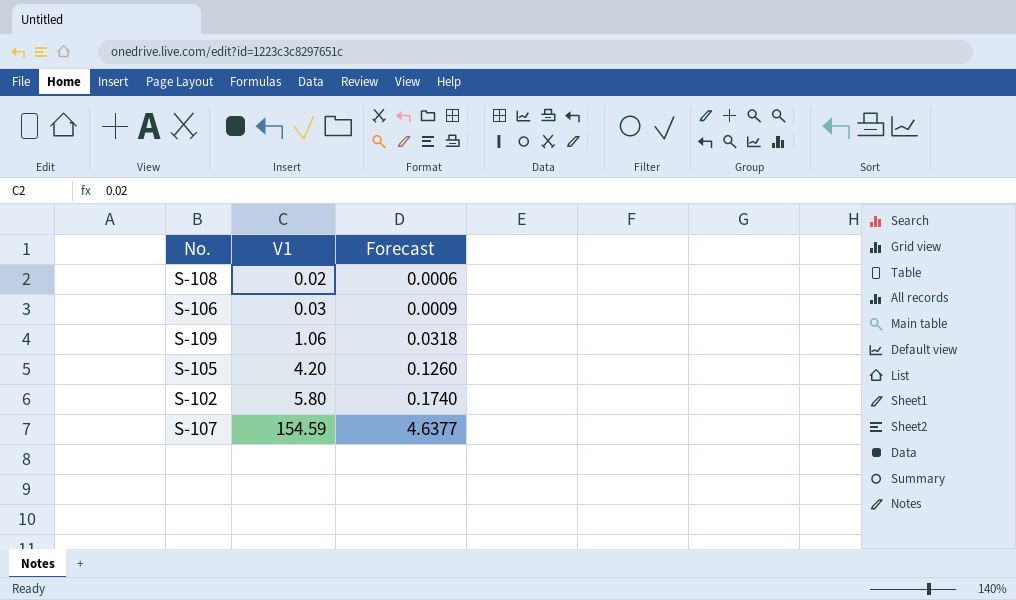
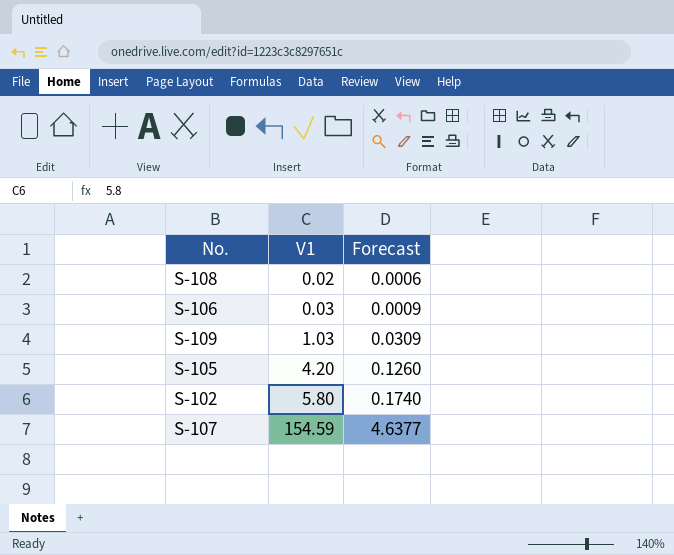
S-109 | V1: 1.06 -> 1.03
S-109 | Forecast: 0.0318 -> 0.0309

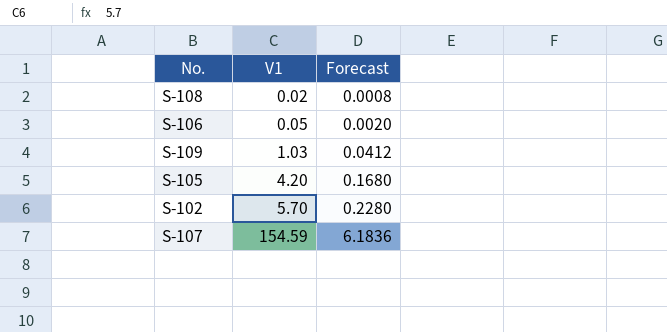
column Forecast | formula: [V1] * 0.03 -> [V1] * 0.04
S-106 | V1: 0.03 -> 0.05
S-102 | V1: 5.80 -> 5.70

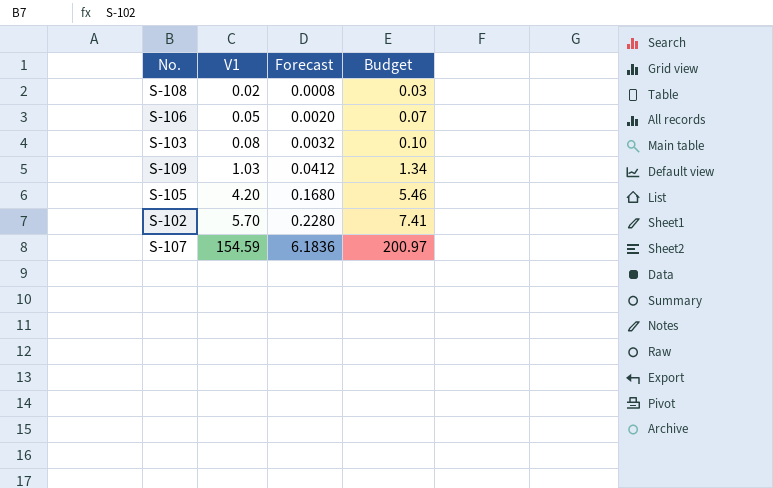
column Budget | formula: none -> [V1] * 1.3
row S-103: none -> 0.08 | 0.0032 | 0.10

